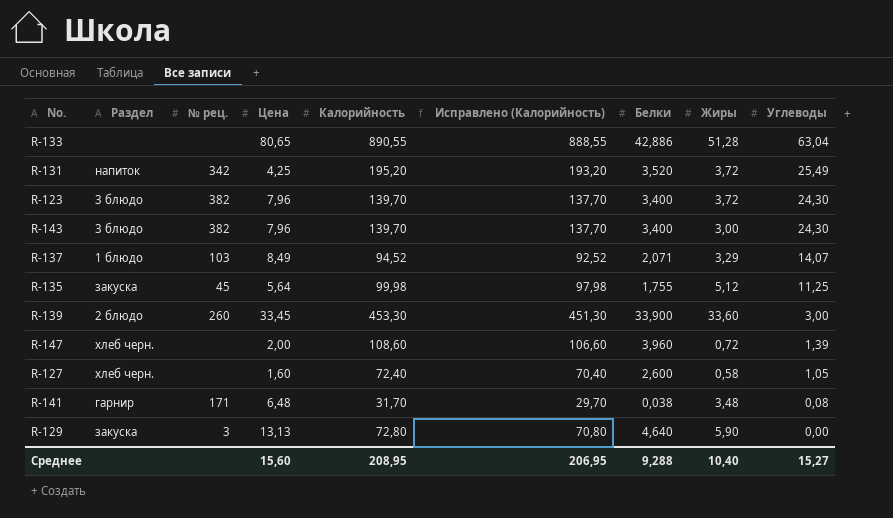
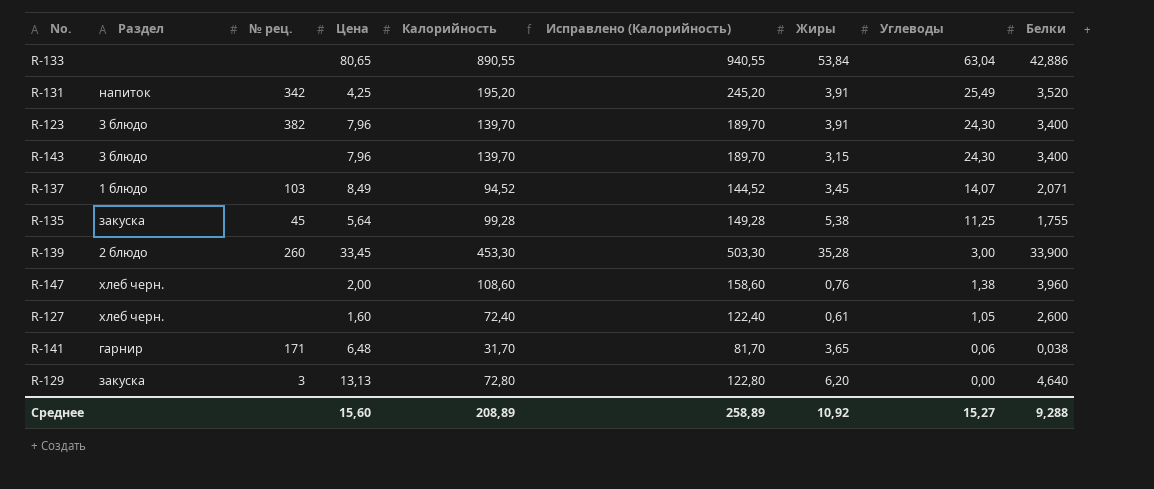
column Исправлено (Калорийность) | formula: [Калорийность] - 2 -> [Калорийность] + 50
column Белки | position: 7 -> 9
R-133 | Жиры: 51,28 -> 53,84
R-131 | Жиры: 3,72 -> 3,91
R-123 | Жиры: 3,72 -> 3,91
R-143 | № рец.: 382 -> none
R-143 | Жиры: 3,00 -> 3,15
R-137 | Жиры: 3,29 -> 3,45
R-135 | Калорийность: 99,98 -> 99,28
R-135 | Жиры: 5,12 -> 5,38
R-139 | Жиры: 33,60 -> 35,28
R-147 | Жиры: 0,72 -> 0,76
R-147 | Углеводы: 1,39 -> 1,38
R-127 | Жиры: 0,58 -> 0,61
R-141 | Жиры: 3,48 -> 3,65
R-141 | Углеводы: 0,08 -> 0,06
R-129 | Жиры: 5,90 -> 6,20
Среднее | Калорийность: 208,95 -> 208,89
Среднее | Исправлено (Калорийность): 206,95 -> 258,89
Среднее | Жиры: 10,40 -> 10,92

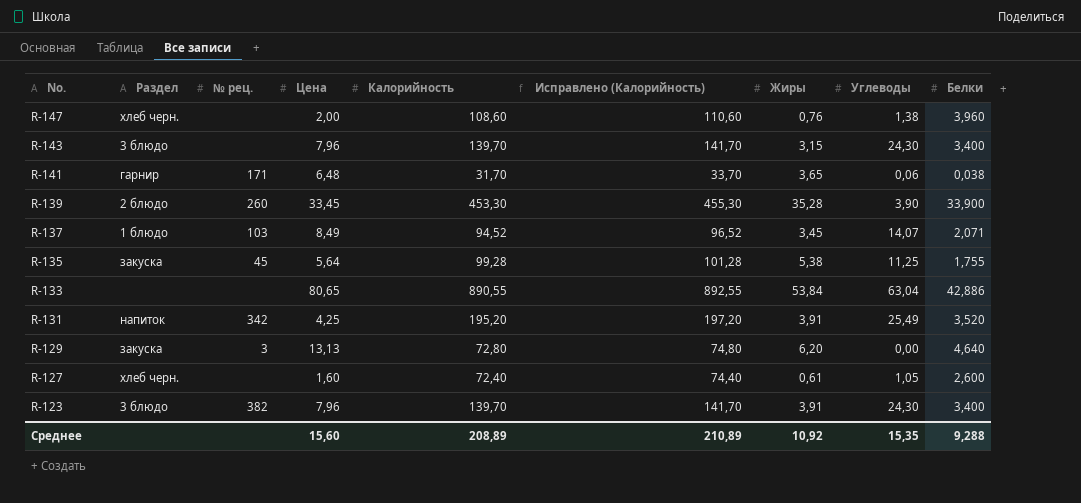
row order: Углеводы descending -> No. descending
column Исправлено (Калорийность) | formula: [Калорийность] + 50 -> [Калорийность] + 2
R-139 | Углеводы: 3,00 -> 3,90
Среднее | Исправлено (Калорийность): 258,89 -> 210,89
Среднее | Углеводы: 15,27 -> 15,35

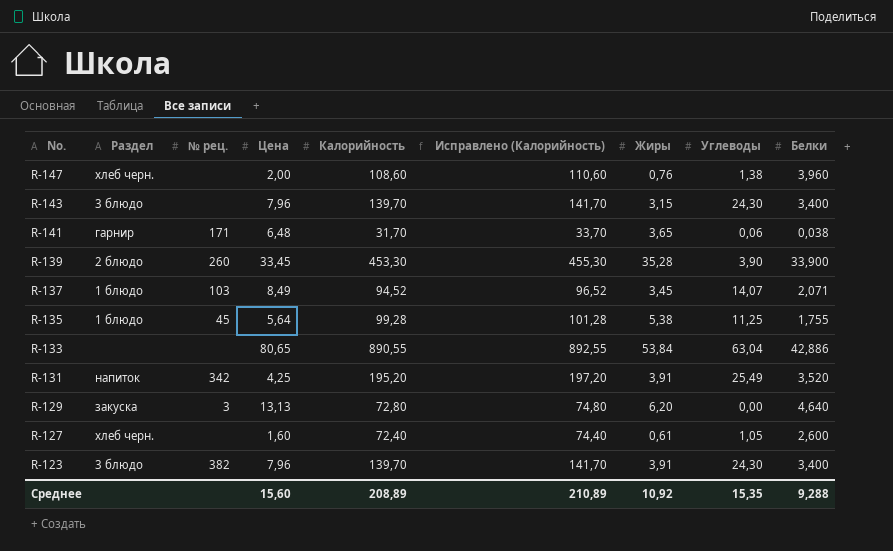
R-135 | Раздел: закуска -> 1 блюдо

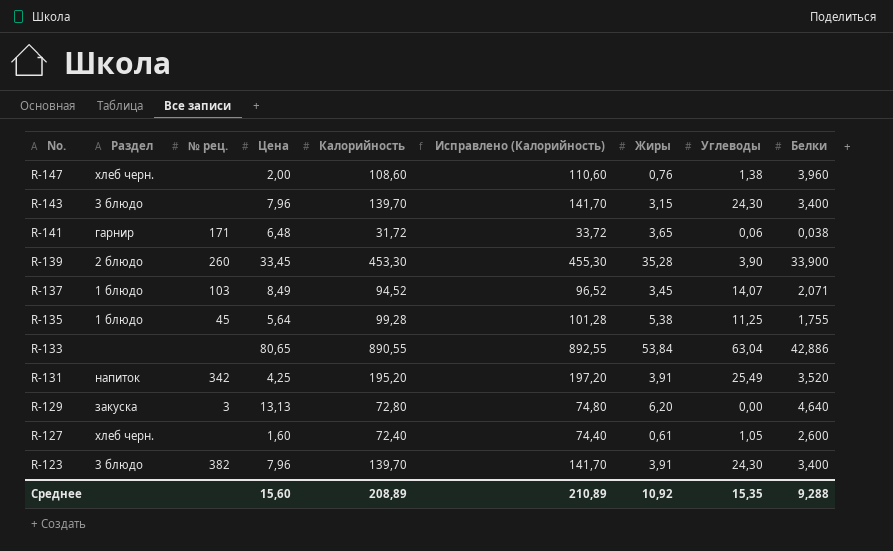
R-141 | Калорийность: 31,70 -> 31,72
R-141 | Исправлено (Калорийность): 33,70 -> 33,72

